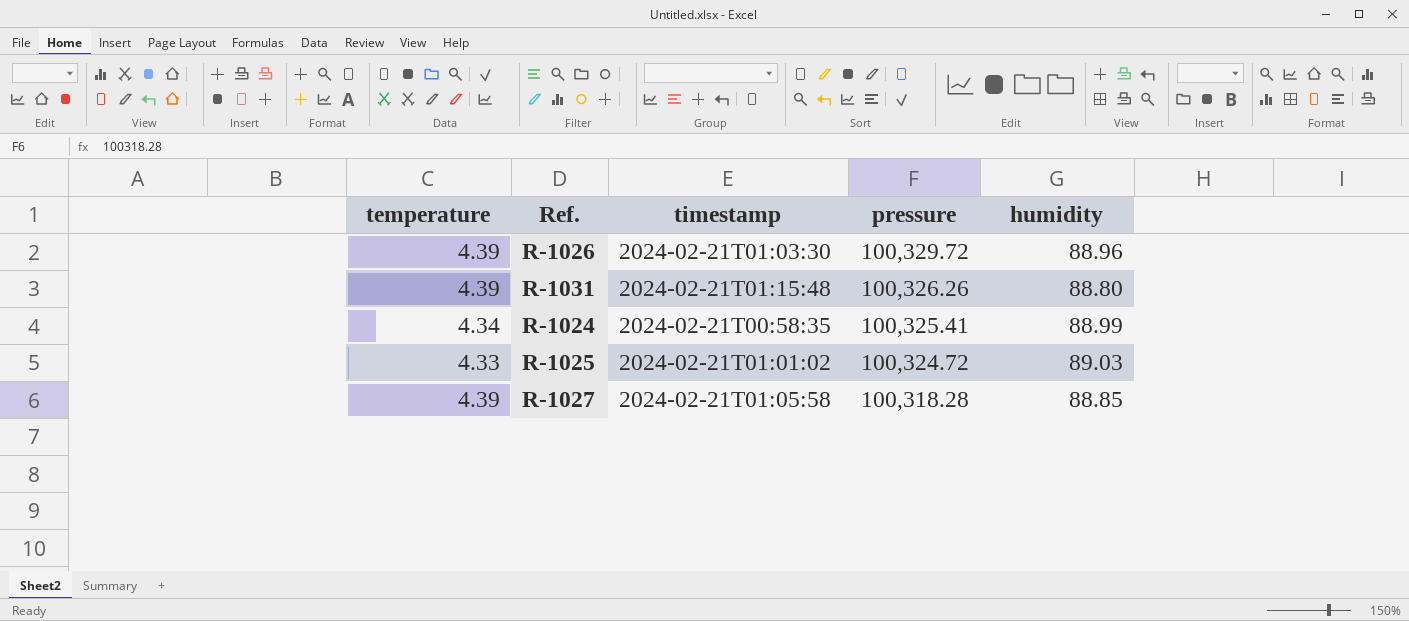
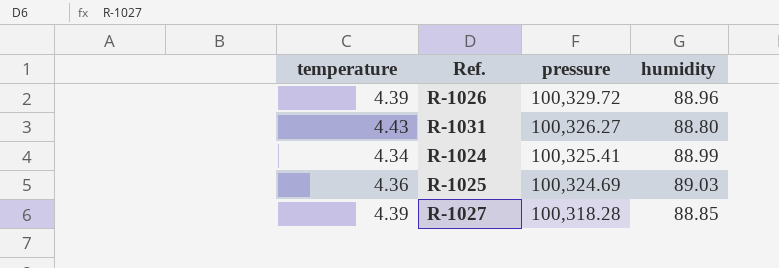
column timestamp | position: 3 -> none
R-1031 | temperature: 4.39 -> 4.43
R-1031 | pressure: 100,326.26 -> 100,326.27
R-1025 | temperature: 4.33 -> 4.36
R-1025 | pressure: 100,324.72 -> 100,324.69

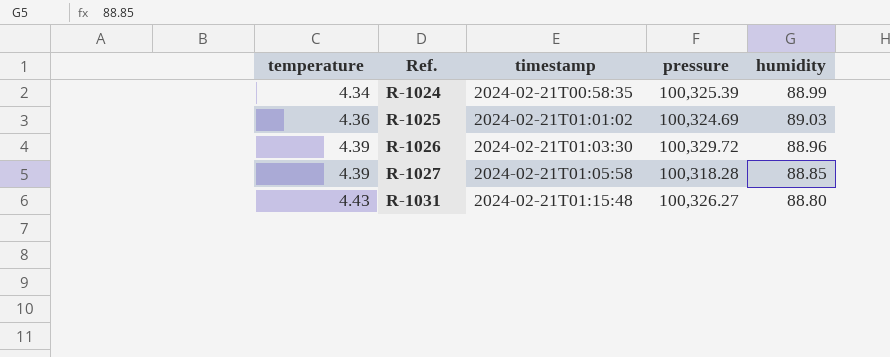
row order: pressure descending -> temperature ascending
column timestamp | position: none -> 3
R-1024 | pressure: 100,325.41 -> 100,325.39

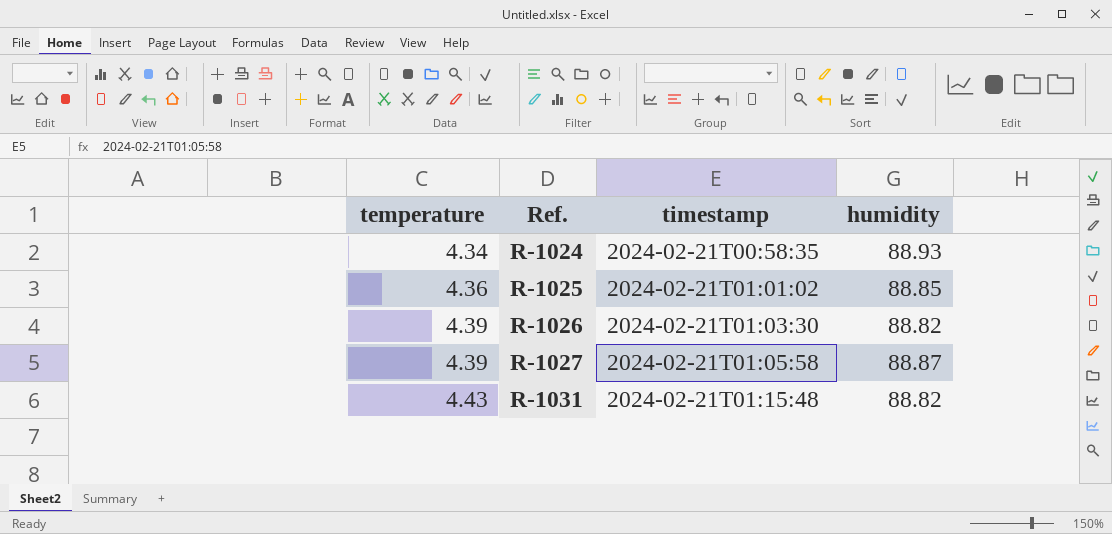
column pressure | position: 4 -> none
R-1024 | humidity: 88.99 -> 88.93
R-1025 | humidity: 89.03 -> 88.85
R-1026 | humidity: 88.96 -> 88.82
R-1027 | humidity: 88.85 -> 88.87
R-1031 | humidity: 88.80 -> 88.82

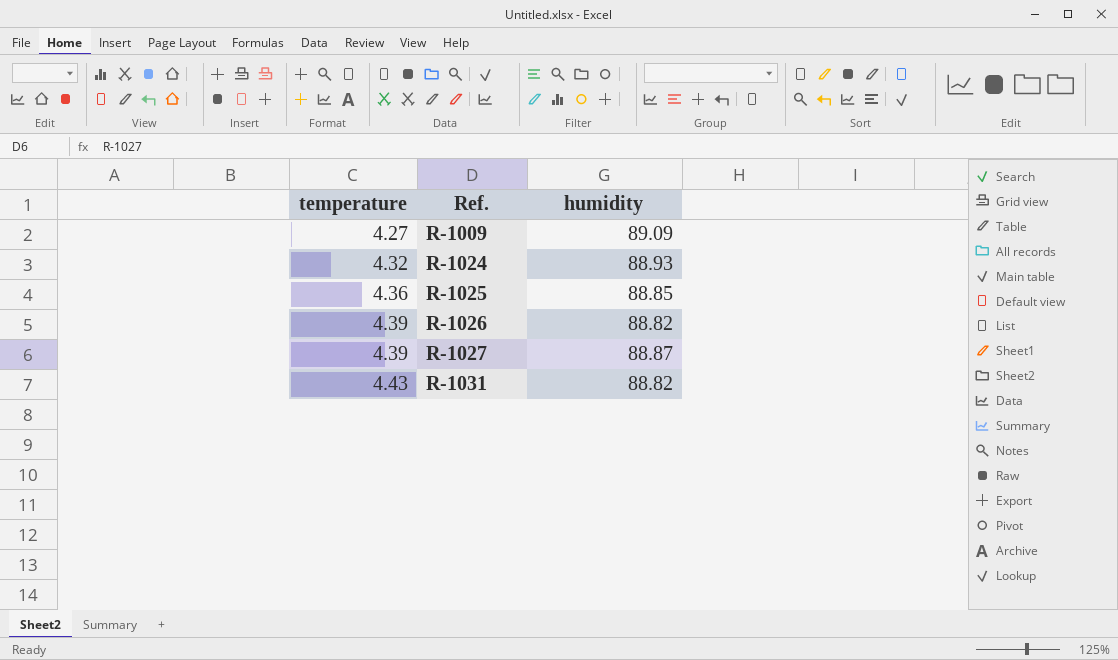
column timestamp | position: 3 -> none
row R-1009: none -> 4.27 | 89.09
R-1024 | temperature: 4.34 -> 4.32

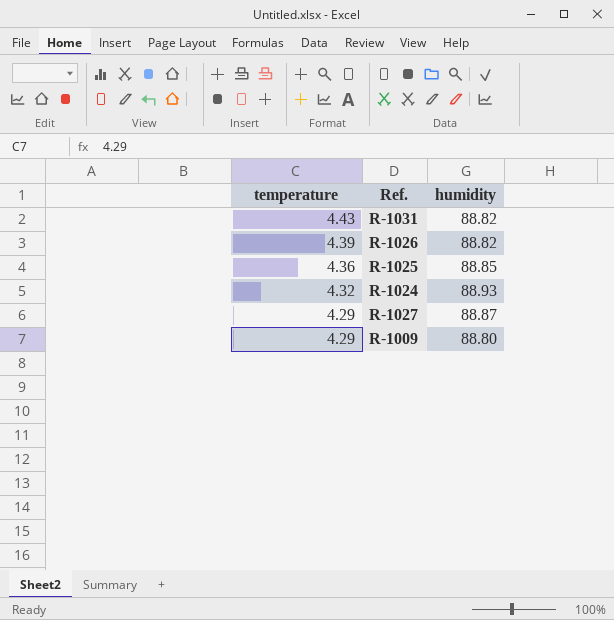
row order: temperature ascending -> temperature descending
R-1027 | temperature: 4.39 -> 4.29
R-1009 | temperature: 4.27 -> 4.29
R-1009 | humidity: 89.09 -> 88.80

